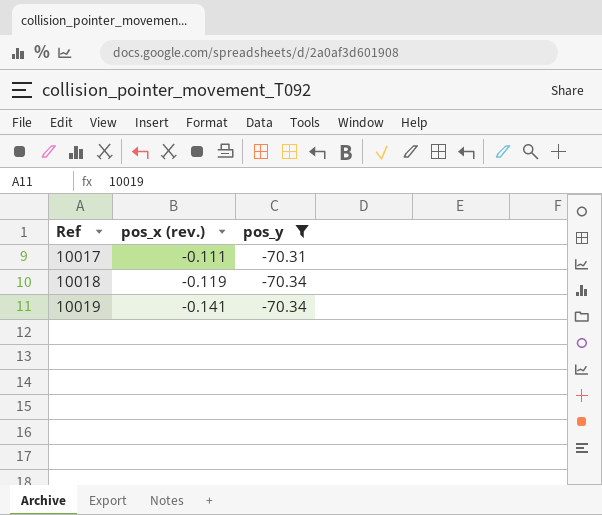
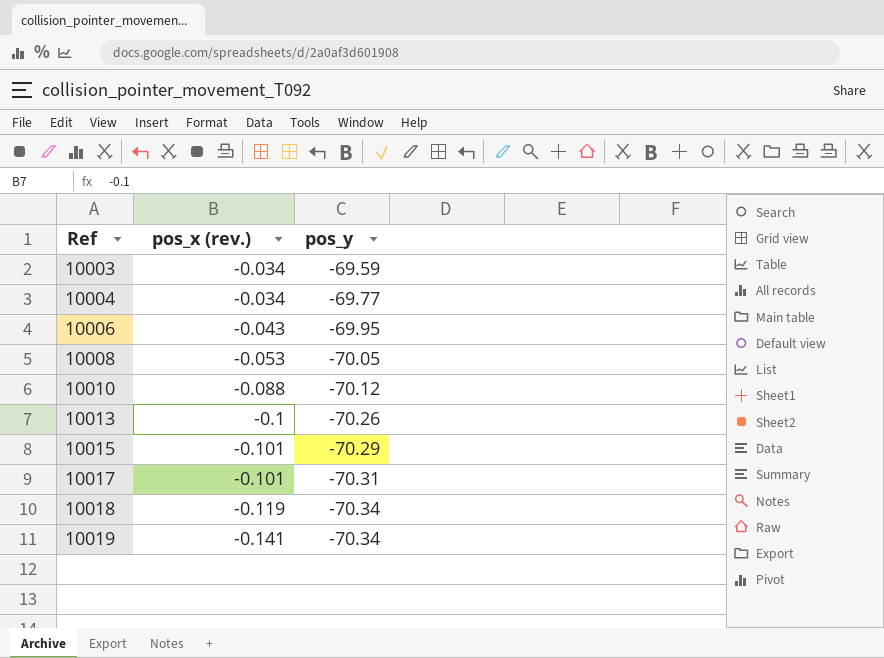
filter: pos_y <= -70.31 -> none
10017 | pos_x (rev.): -0.111 -> -0.101

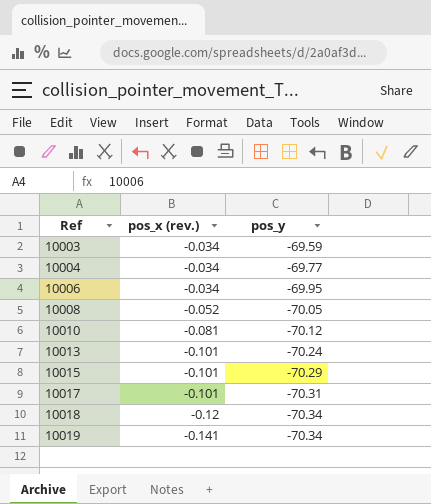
10006 | pos_x (rev.): -0.043 -> -0.034
10008 | pos_x (rev.): -0.053 -> -0.052
10010 | pos_x (rev.): -0.088 -> -0.081
10013 | pos_x (rev.): -0.1 -> -0.101
10013 | pos_y: -70.26 -> -70.24
10018 | pos_x (rev.): -0.119 -> -0.12

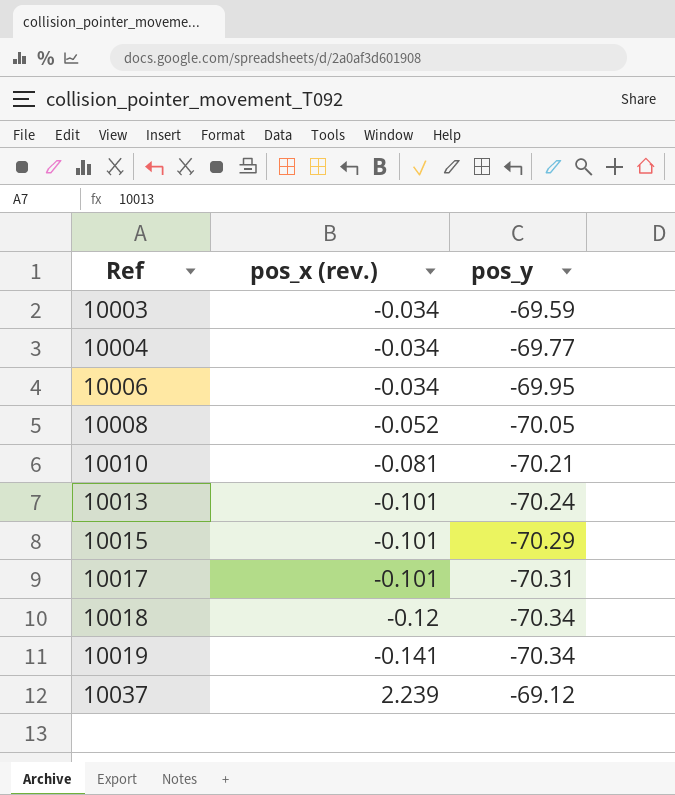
10010 | pos_y: -70.12 -> -70.21
row 10037: none -> 2.239 | -69.12

